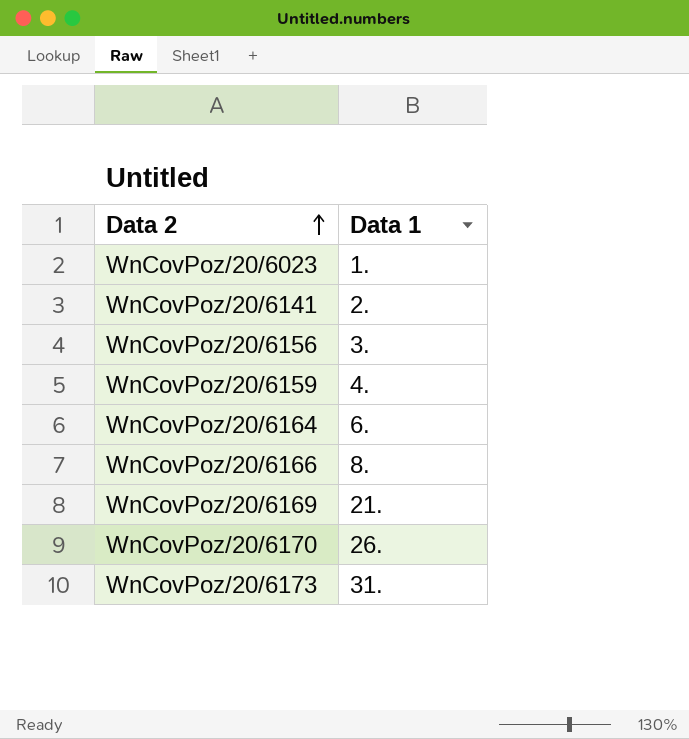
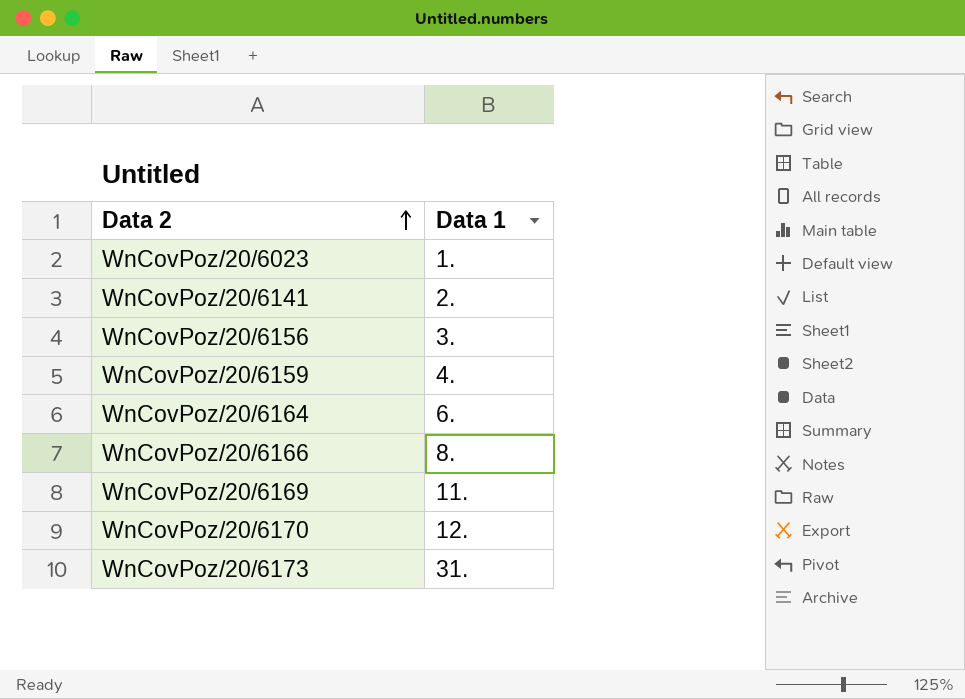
WnCovPoz/20/6169 | Data 1: 21. -> 11.
WnCovPoz/20/6170 | Data 1: 26. -> 12.

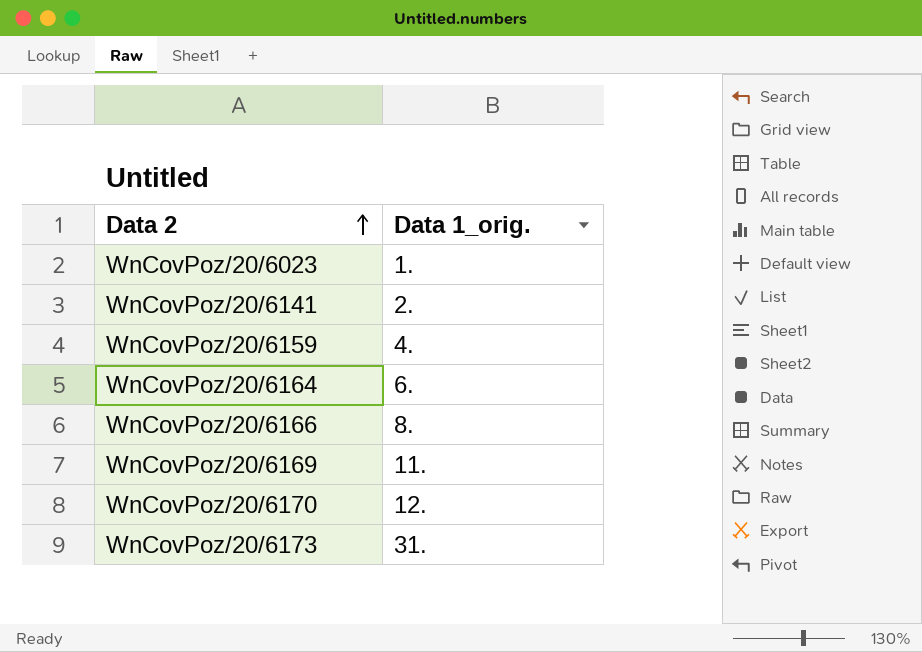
column name: Data 1 -> Data 1_orig.
row WnCovPoz/20/6156: 3. -> none

